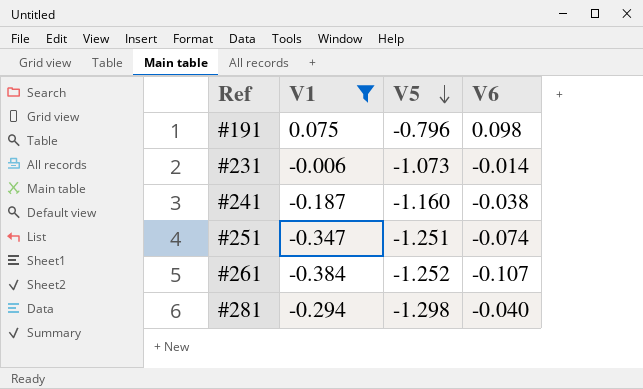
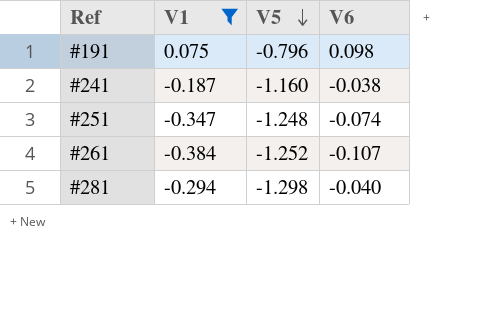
row #231: -0.006 | -1.073 | -0.014 -> none
#251 | V5: -1.251 -> -1.248

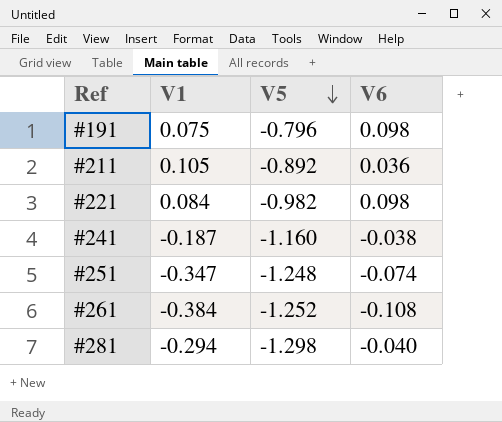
filter: V1 <= 0.075 -> none
#261 | V6: -0.107 -> -0.108

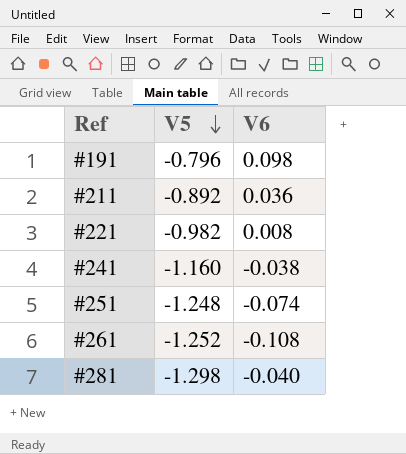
column V1 | position: 2 -> none
#221 | V6: 0.098 -> 0.008

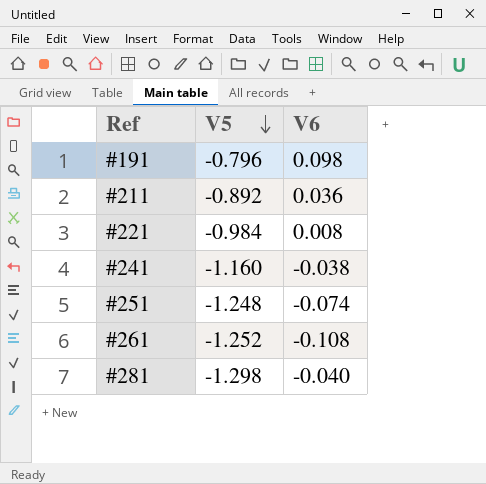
#221 | V5: -0.982 -> -0.984

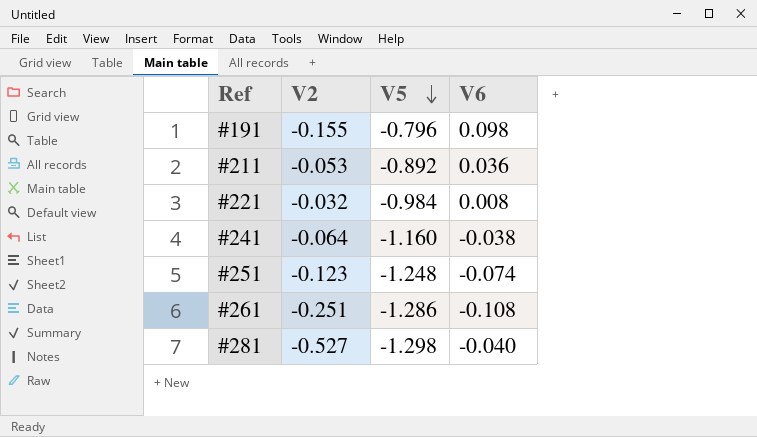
column V2 | position: none -> 2
#261 | V5: -1.252 -> -1.286

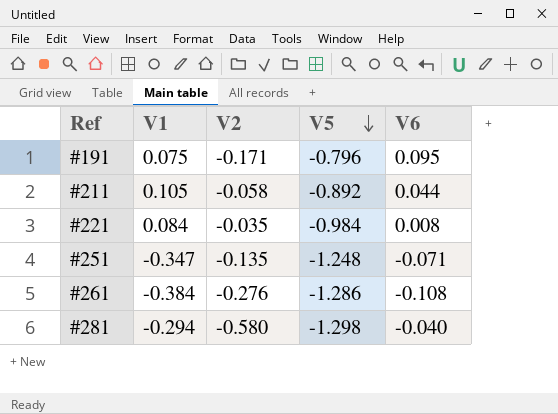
column V1 | position: none -> 2
row #241: -0.064 | -1.160 | -0.038 -> none
#191 | V2: -0.155 -> -0.171
#191 | V6: 0.098 -> 0.095
#211 | V2: -0.053 -> -0.058
#211 | V6: 0.036 -> 0.044
#221 | V2: -0.032 -> -0.035
#251 | V2: -0.123 -> -0.135
#251 | V6: -0.074 -> -0.071
#261 | V2: -0.251 -> -0.276
#281 | V2: -0.527 -> -0.580

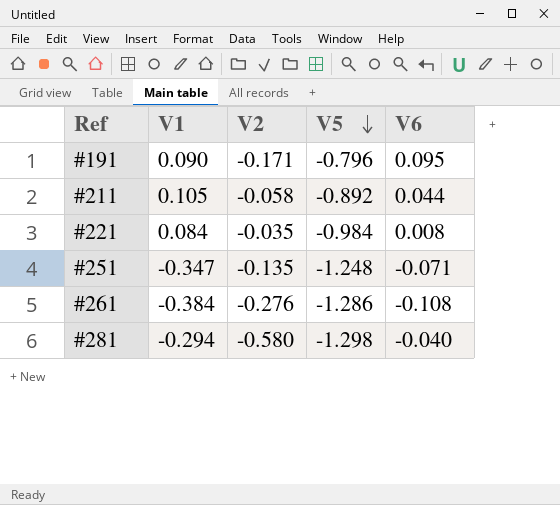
#191 | V1: 0.075 -> 0.090

